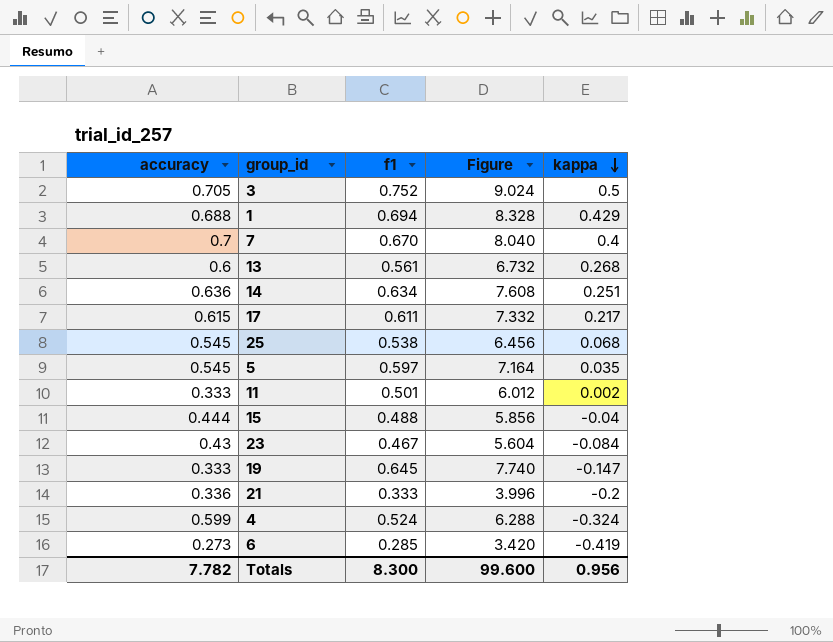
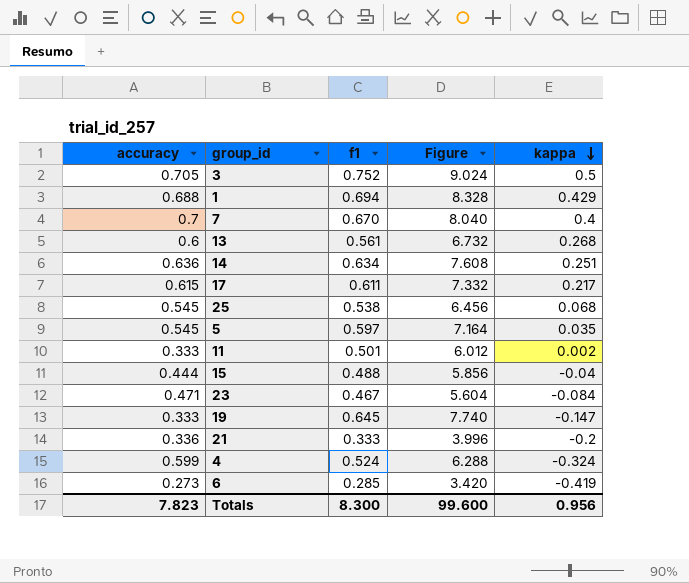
23 | accuracy: 0.43 -> 0.471
Totals | accuracy: 7.782 -> 7.823

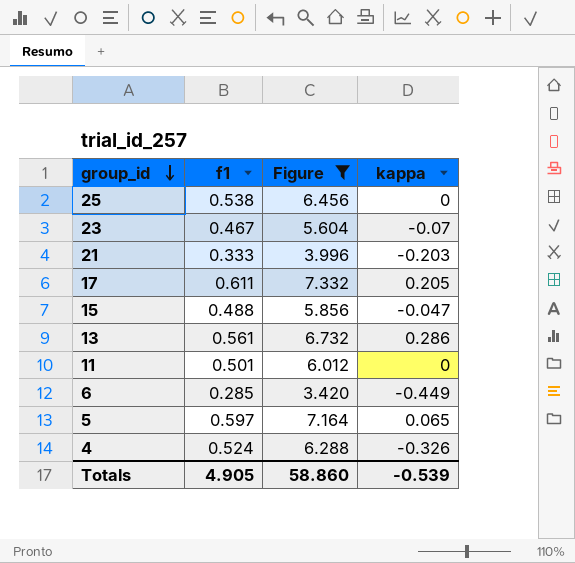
filter: none -> Figure <= 7.332
row order: kappa descending -> group_id descending
column accuracy | position: 1 -> none
25 | kappa: 0.068 -> 0
23 | kappa: -0.084 -> -0.07
21 | kappa: -0.2 -> -0.203
17 | kappa: 0.217 -> 0.205
15 | kappa: -0.04 -> -0.047
13 | kappa: 0.268 -> 0.286
11 | kappa: 0.002 -> 0
6 | kappa: -0.419 -> -0.449
5 | kappa: 0.035 -> 0.065
4 | kappa: -0.324 -> -0.326
Totals | f1: 8.300 -> 4.905
Totals | Figure: 99.600 -> 58.860
Totals | kappa: 0.956 -> -0.539

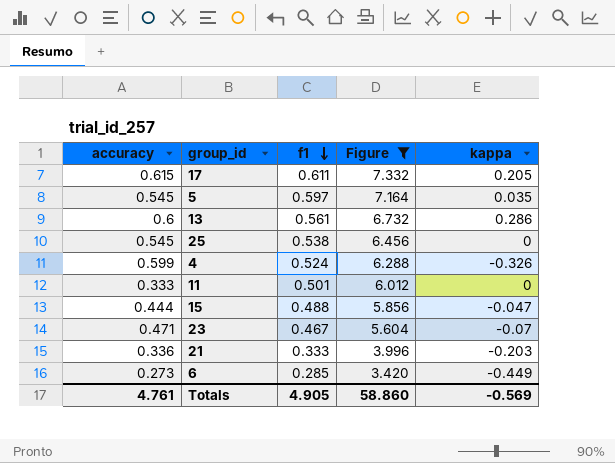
row order: group_id descending -> f1 descending
column accuracy | position: none -> 1
5 | kappa: 0.065 -> 0.035
Totals | kappa: -0.539 -> -0.569

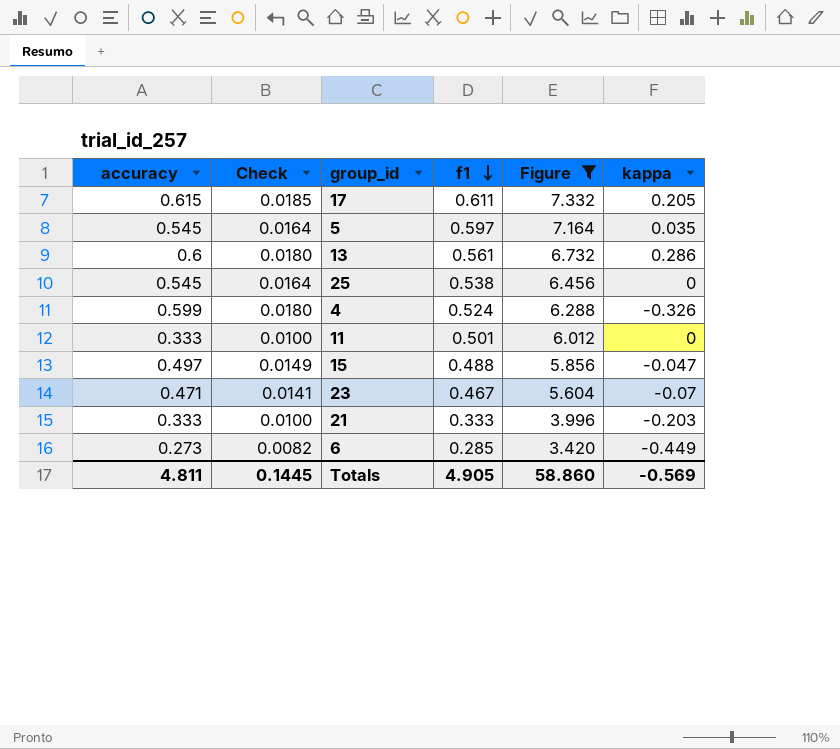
column Check | formula: none -> [accuracy] * 0.03
15 | accuracy: 0.444 -> 0.497
21 | accuracy: 0.336 -> 0.333
Totals | accuracy: 4.761 -> 4.811

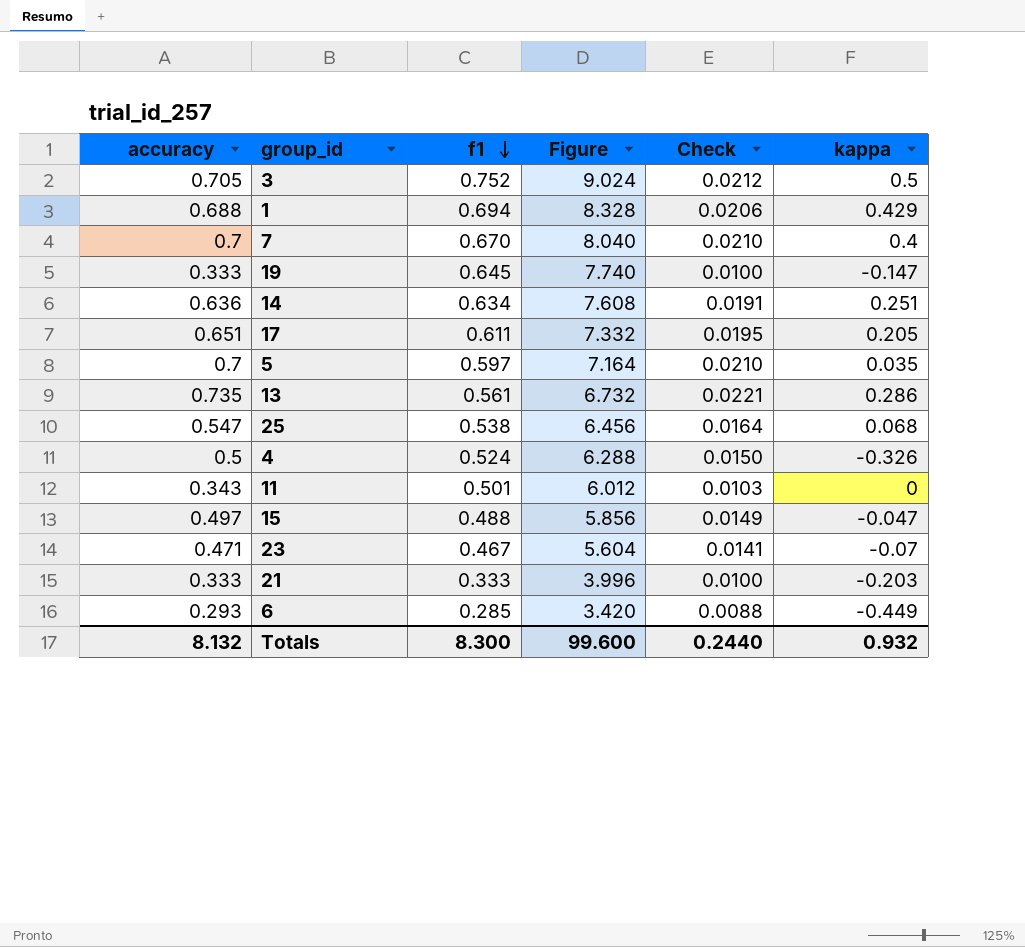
filter: Figure <= 7.332 -> none
column Check | position: 2 -> 5
17 | accuracy: 0.615 -> 0.651
17 | Check: 0.0185 -> 0.0195
5 | accuracy: 0.545 -> 0.7
5 | Check: 0.0164 -> 0.0210
13 | accuracy: 0.6 -> 0.735
13 | Check: 0.0180 -> 0.0221
25 | accuracy: 0.545 -> 0.547
25 | kappa: 0 -> 0.068
4 | accuracy: 0.599 -> 0.5
4 | Check: 0.0180 -> 0.0150
11 | accuracy: 0.333 -> 0.343
11 | Check: 0.0100 -> 0.0103
6 | accuracy: 0.273 -> 0.293
6 | Check: 0.0082 -> 0.0088
Totals | accuracy: 4.811 -> 8.132
Totals | f1: 4.905 -> 8.300
Totals | Figure: 58.860 -> 99.600
Totals | Check: 0.1445 -> 0.2440
Totals | kappa: -0.569 -> 0.932

